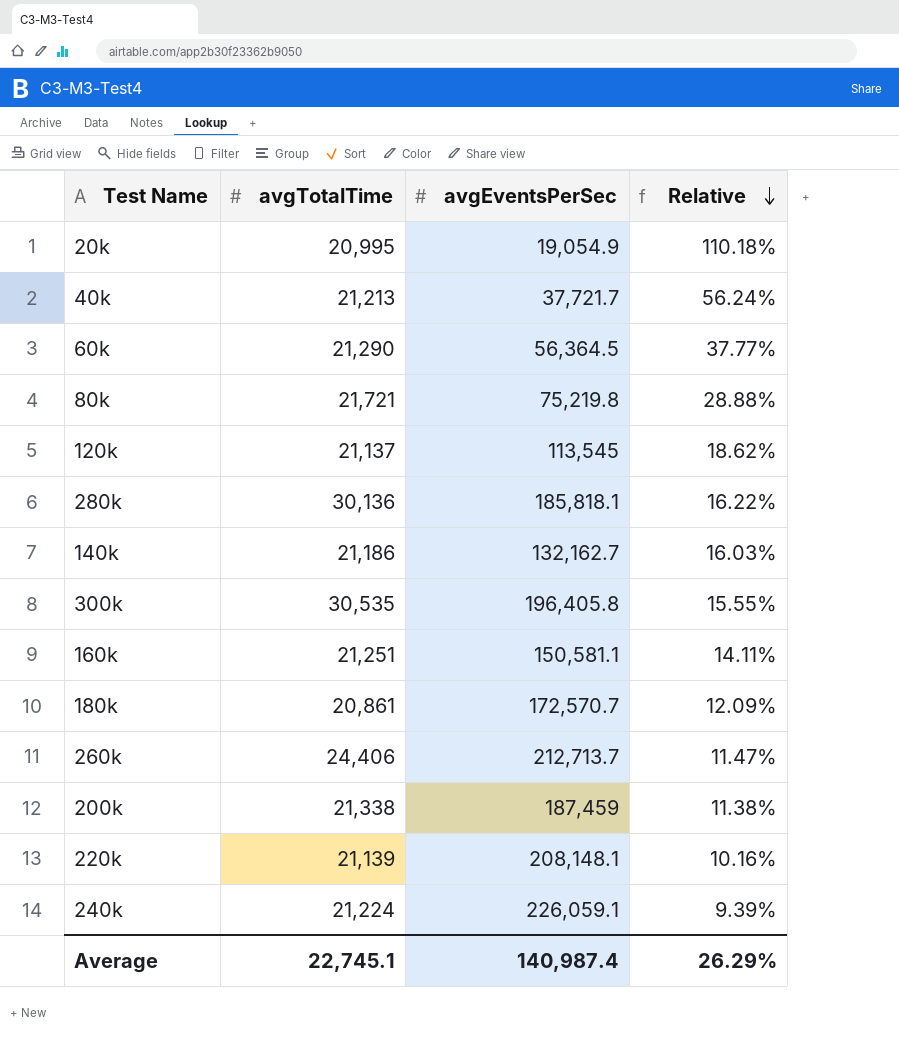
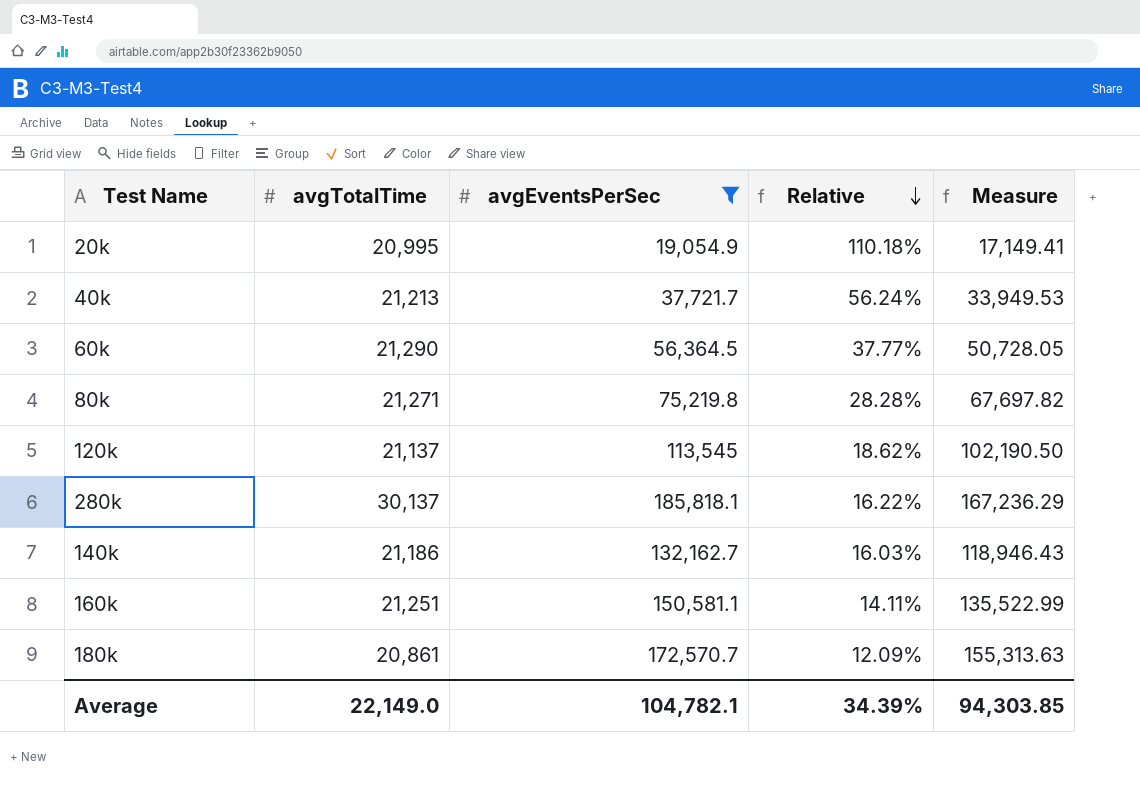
filter: none -> avgEventsPerSec <= 185,818.1
column Measure | formula: none -> [avgEventsPerSec] * 0.9
80k | avgTotalTime: 21,721 -> 21,271
80k | Relative: 28.88% -> 28.28%
280k | avgTotalTime: 30,136 -> 30,137
Average | avgTotalTime: 22,745.1 -> 22,149.0
Average | avgEventsPerSec: 140,987.4 -> 104,782.1
Average | Relative: 26.29% -> 34.39%

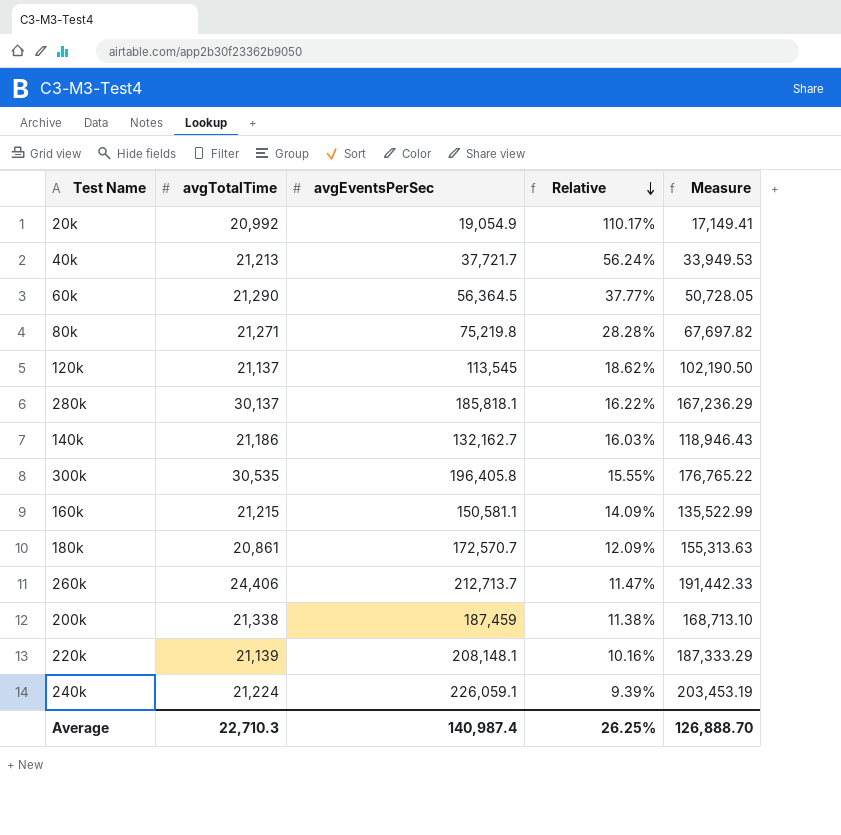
filter: avgEventsPerSec <= 185,818.1 -> none
20k | avgTotalTime: 20,995 -> 20,992
20k | Relative: 110.18% -> 110.17%
160k | avgTotalTime: 21,251 -> 21,215
160k | Relative: 14.11% -> 14.09%
Average | avgTotalTime: 22,149.0 -> 22,710.3
Average | avgEventsPerSec: 104,782.1 -> 140,987.4
Average | Relative: 34.39% -> 26.25%
Average | Measure: 94,303.85 -> 126,888.70

